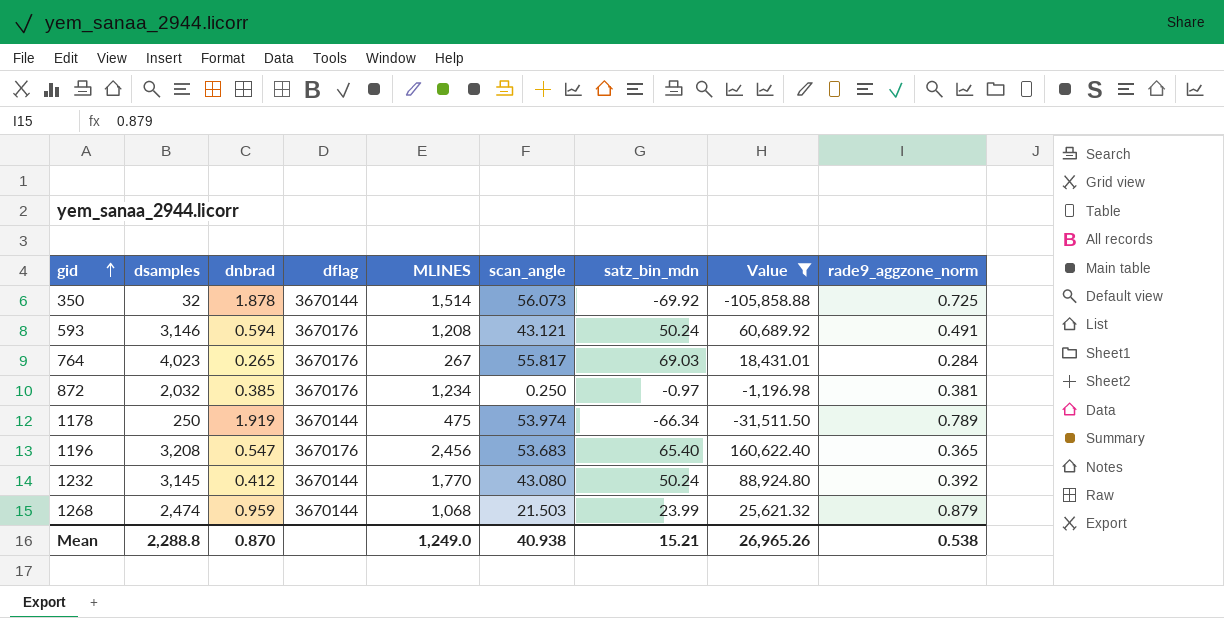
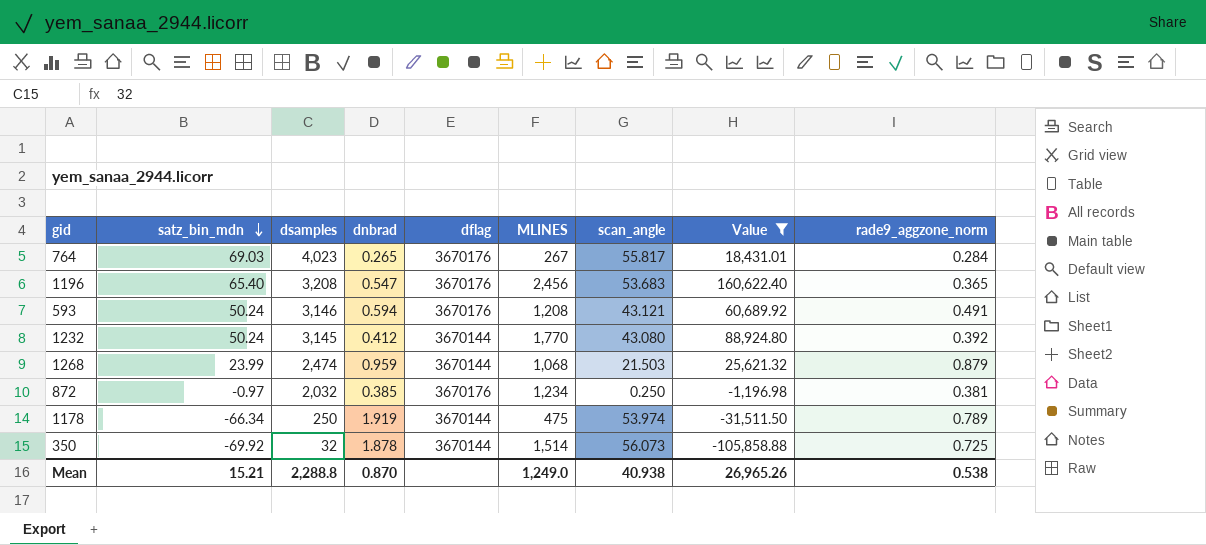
row order: gid ascending -> satz_bin_mdn descending
column satz_bin_mdn | position: 7 -> 2

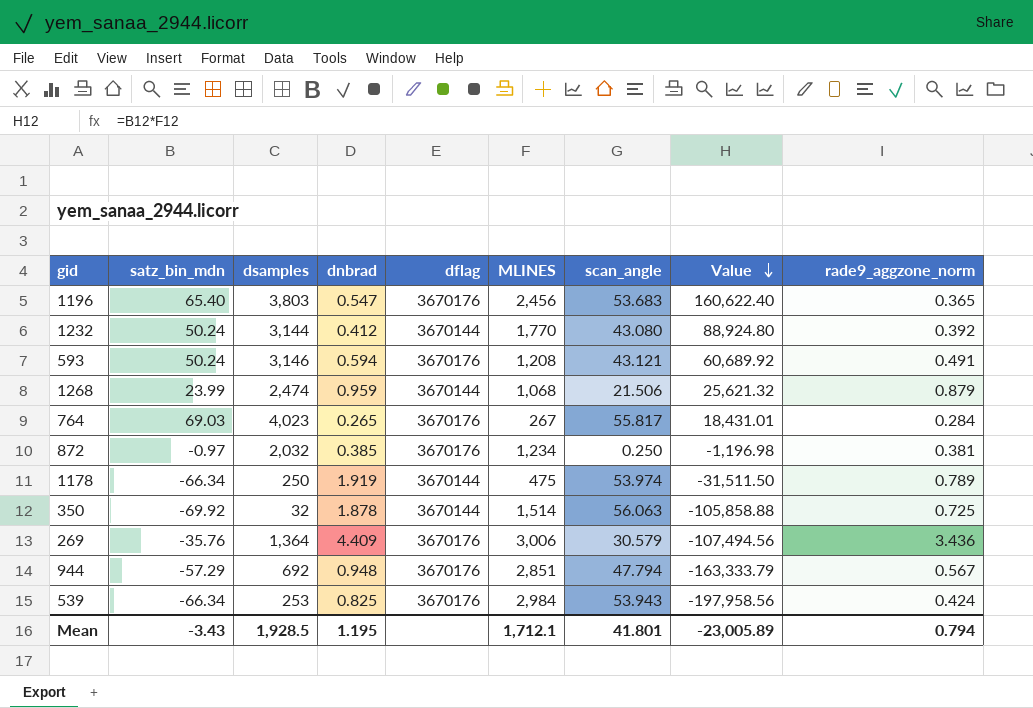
filter: Value >= -105,858.88 -> none
row order: satz_bin_mdn descending -> Value descending
1196 | dsamples: 3,208 -> 3,803
1232 | dsamples: 3,145 -> 3,144
1268 | scan_angle: 21.503 -> 21.506
350 | scan_angle: 56.073 -> 56.063
Mean | satz_bin_mdn: 15.21 -> -3.43
Mean | dsamples: 2,288.8 -> 1,928.5
Mean | dnbrad: 0.870 -> 1.195
Mean | MLINES: 1,249.0 -> 1,712.1
Mean | scan_angle: 40.938 -> 41.801
Mean | Value: 26,965.26 -> -23,005.89
Mean | rade9_aggzone_norm: 0.538 -> 0.794

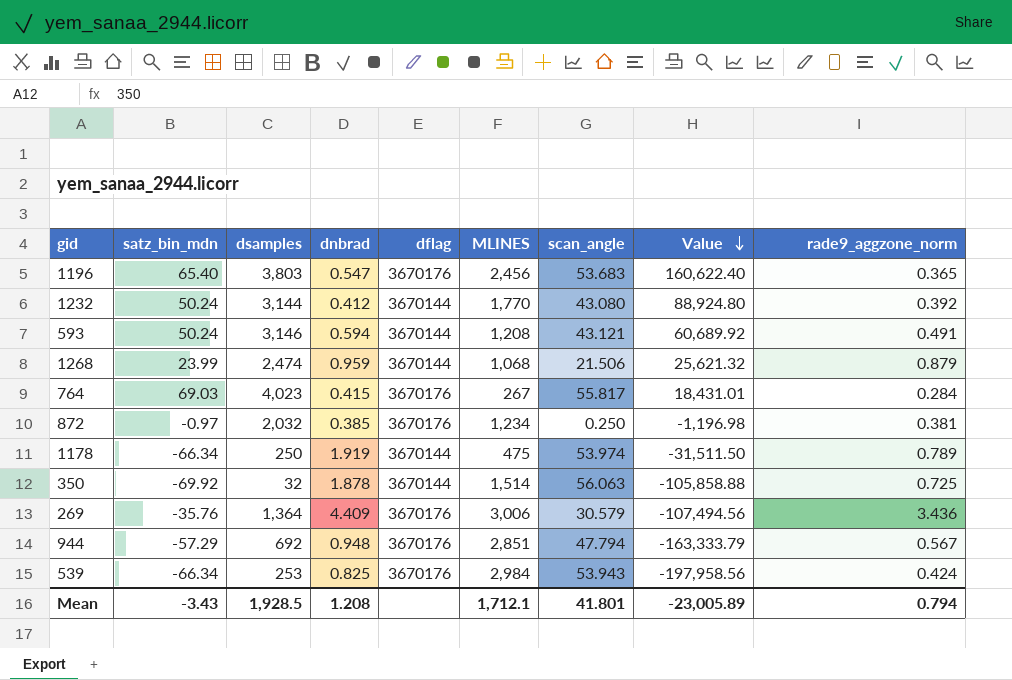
593 | dflag: 3670176 -> 3670144
764 | dnbrad: 0.265 -> 0.415
Mean | dnbrad: 1.195 -> 1.208

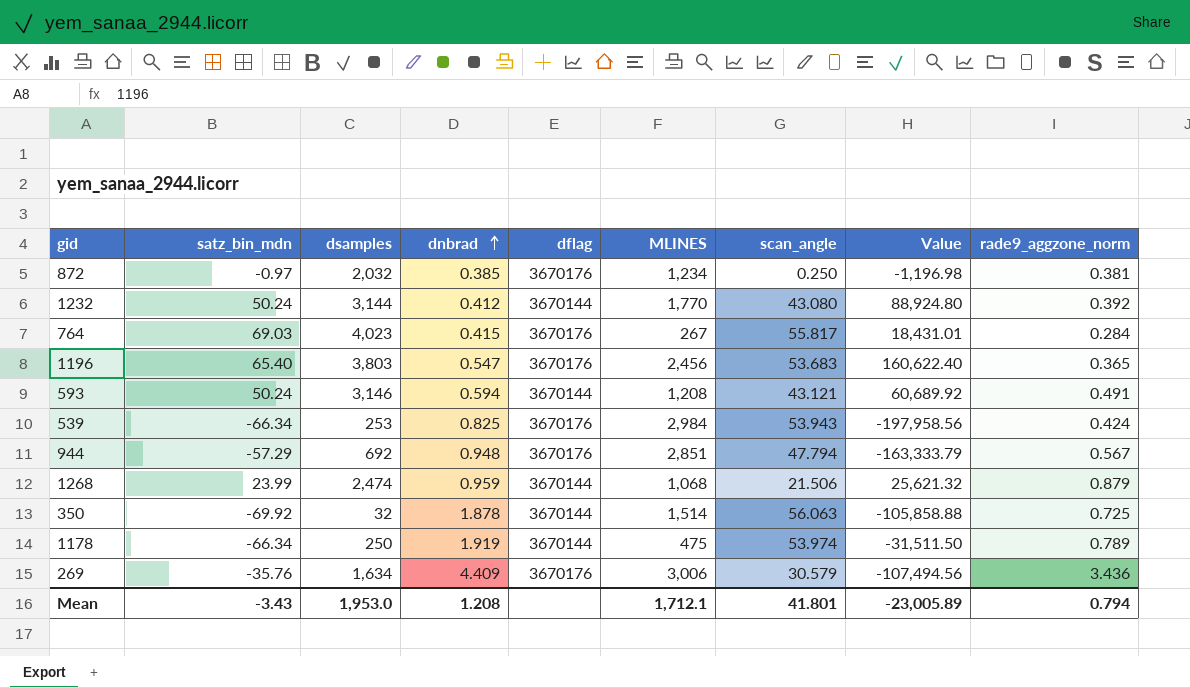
row order: Value descending -> dnbrad ascending
269 | dsamples: 1,364 -> 1,634
Mean | dsamples: 1,928.5 -> 1,953.0

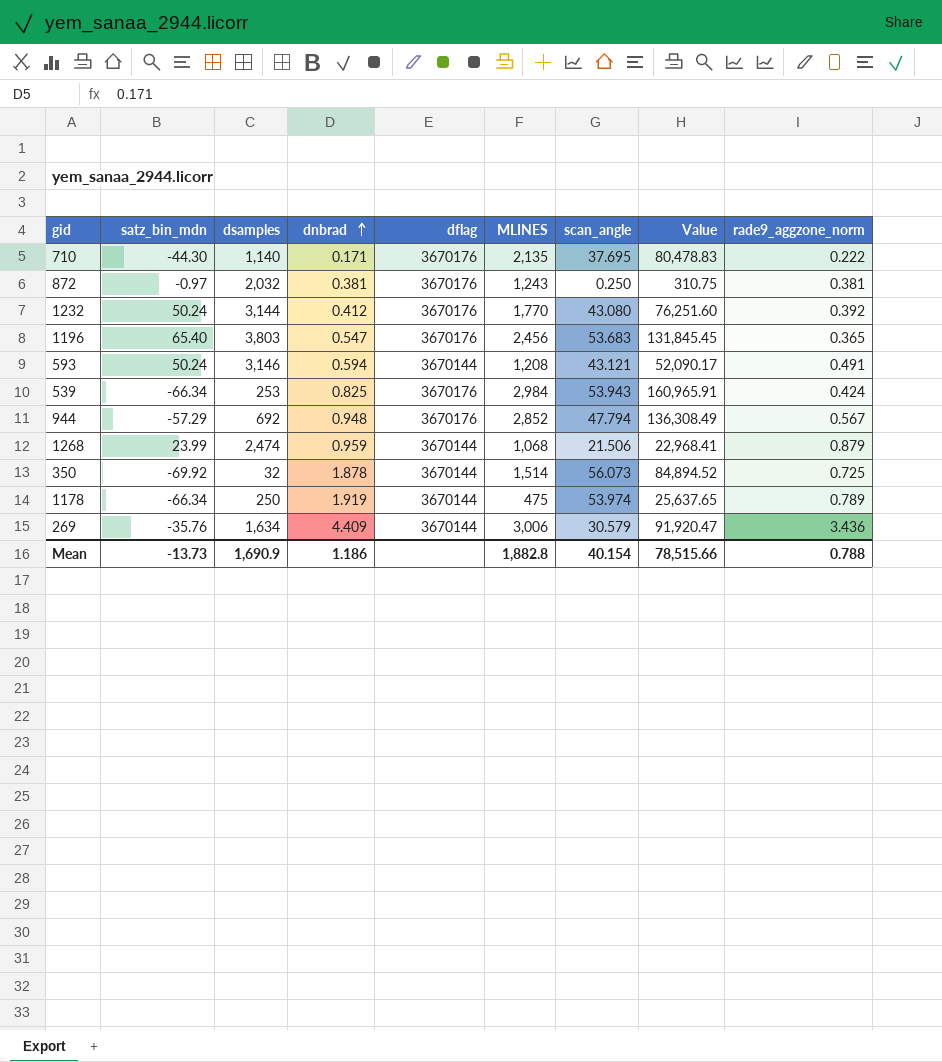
column Value | formula: [satz_bin_mdn] * [MLINES] -> [MLINES] * [scan_angle]
row 764: 69.03 | 4,023 | 0.415 | 3670176 | 267 | 55.817 | 18,431.01 | 0.284 -> none
row 710: none -> -44.30 | 1,140 | 0.171 | 3670176 | 2,135 | 37.695 | 80,478.83 | 0.222
872 | dnbrad: 0.385 -> 0.381
872 | MLINES: 1,234 -> 1,243
1232 | dflag: 3670144 -> 3670176
944 | MLINES: 2,851 -> 2,852
350 | scan_angle: 56.063 -> 56.073
269 | dflag: 3670176 -> 3670144
Mean | satz_bin_mdn: -3.43 -> -13.73
Mean | dsamples: 1,953.0 -> 1,690.9
Mean | dnbrad: 1.208 -> 1.186
Mean | MLINES: 1,712.1 -> 1,882.8
Mean | scan_angle: 41.801 -> 40.154
Mean | Value: -23,005.89 -> 78,515.66
Mean | rade9_aggzone_norm: 0.794 -> 0.788

